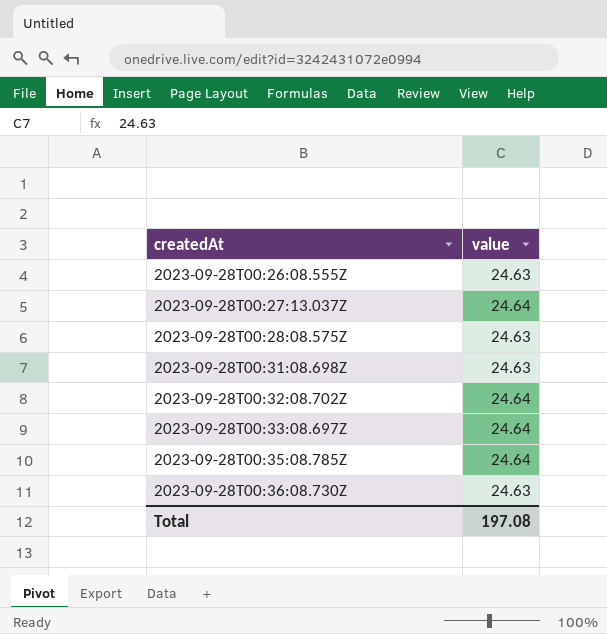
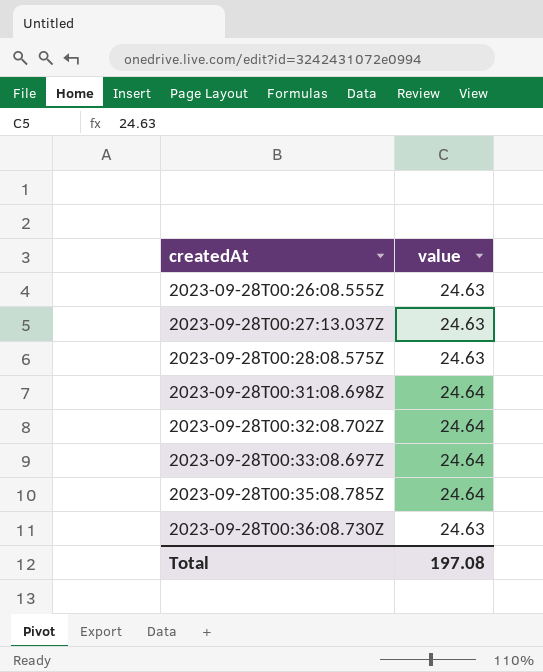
2023-09-28T00:27:13.037Z | value: 24.64 -> 24.63
2023-09-28T00:31:08.698Z | value: 24.63 -> 24.64

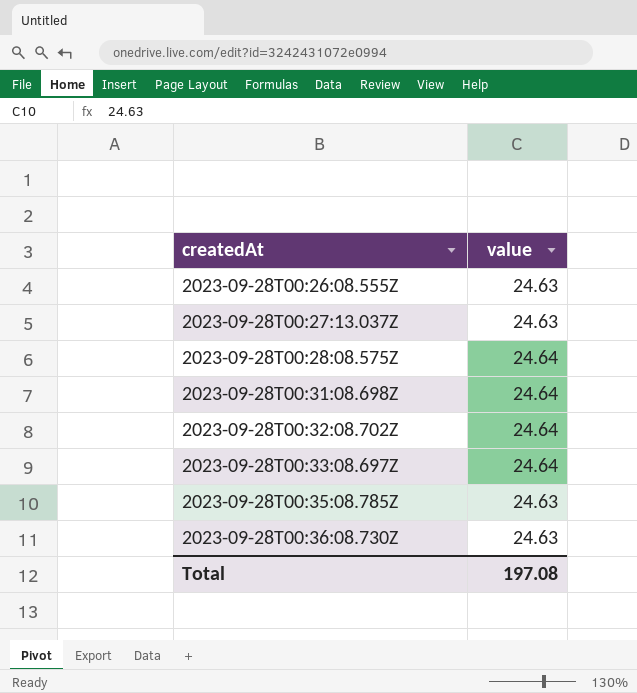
2023-09-28T00:28:08.575Z | value: 24.63 -> 24.64
2023-09-28T00:35:08.785Z | value: 24.64 -> 24.63

